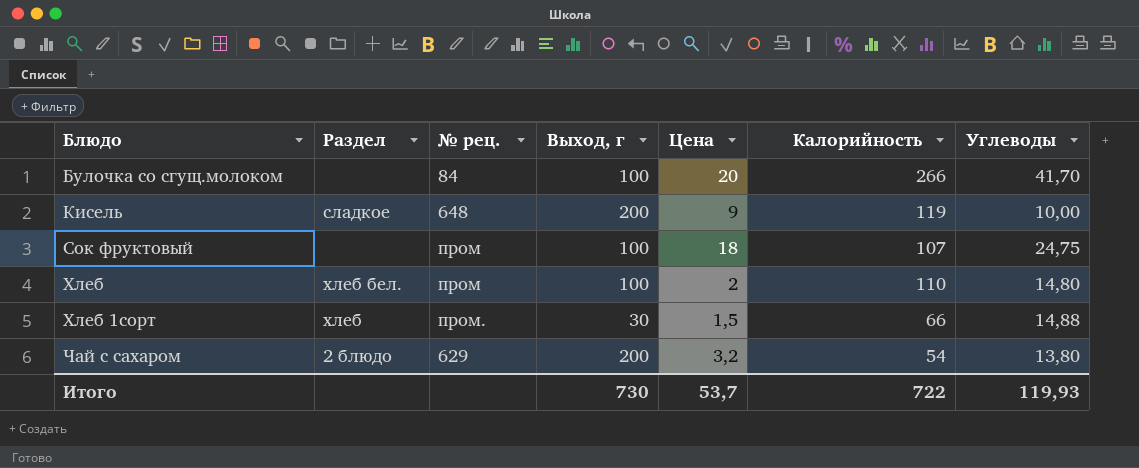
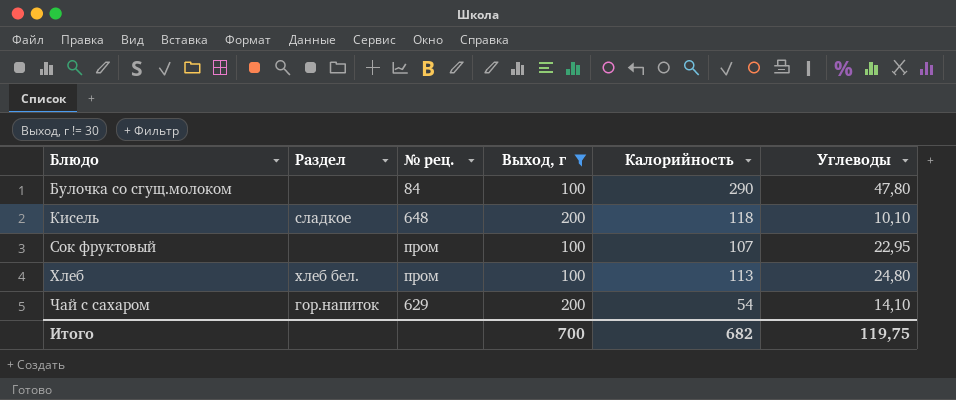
filter: none -> Выход, г != 30
column Цена | position: 5 -> none
Булочка со сгущ.молоком | Калорийность: 266 -> 290
Булочка со сгущ.молоком | Углеводы: 41,70 -> 47,80
Кисель | Калорийность: 119 -> 118
Кисель | Углеводы: 10,00 -> 10,10
Сок фруктовый | Углеводы: 24,75 -> 22,95
Хлеб | Калорийность: 110 -> 113
Хлеб | Углеводы: 14,80 -> 24,80
Чай с сахаром | Раздел: 2 блюдо -> гор.напиток
Чай с сахаром | Углеводы: 13,80 -> 14,10
Итого | Выход, г: 730 -> 700
Итого | Калорийность: 722 -> 682
Итого | Углеводы: 119,93 -> 119,75

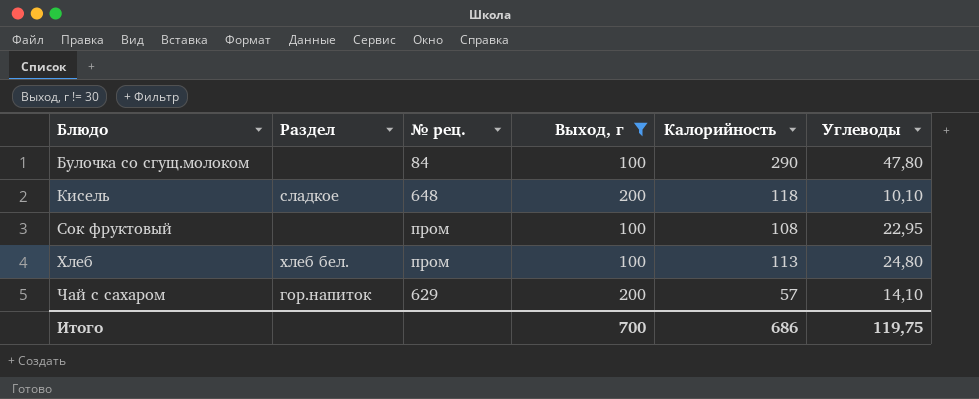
Сок фруктовый | Калорийность: 107 -> 108
Чай с сахаром | Калорийность: 54 -> 57
Итого | Калорийность: 682 -> 686

